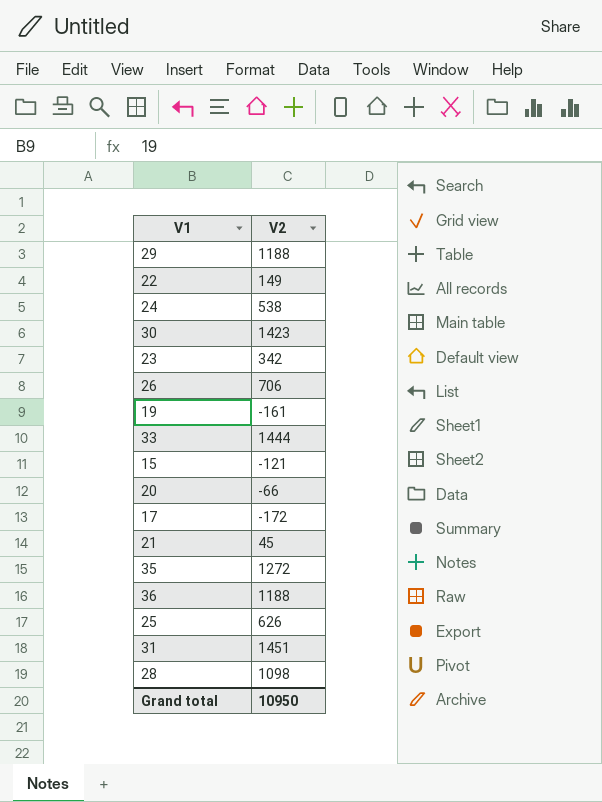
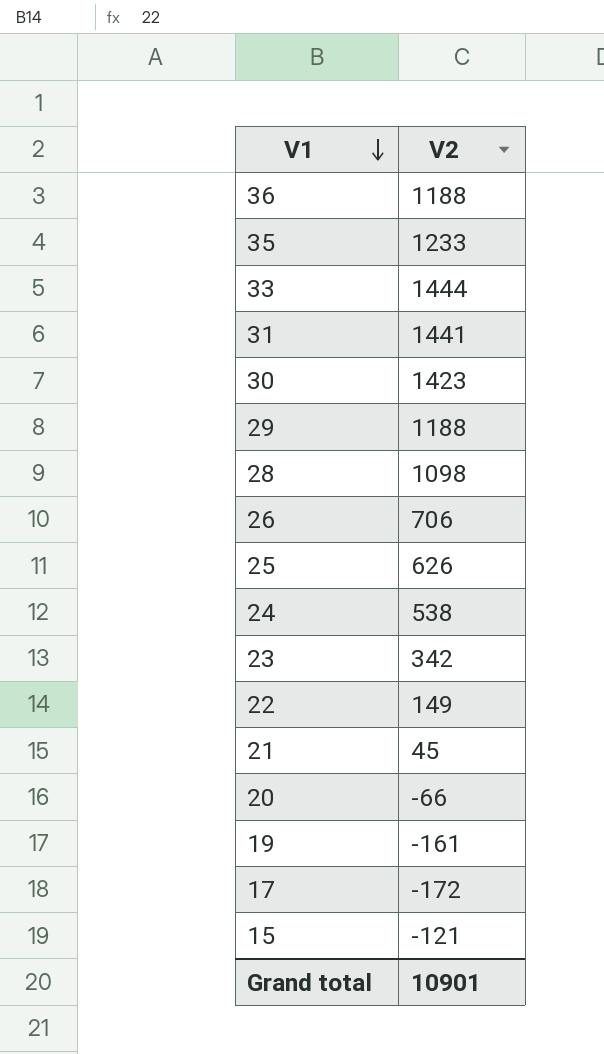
row order: none -> V1 descending
35 | V2: 1272 -> 1233
31 | V2: 1451 -> 1441
Grand total | V2: 10950 -> 10901

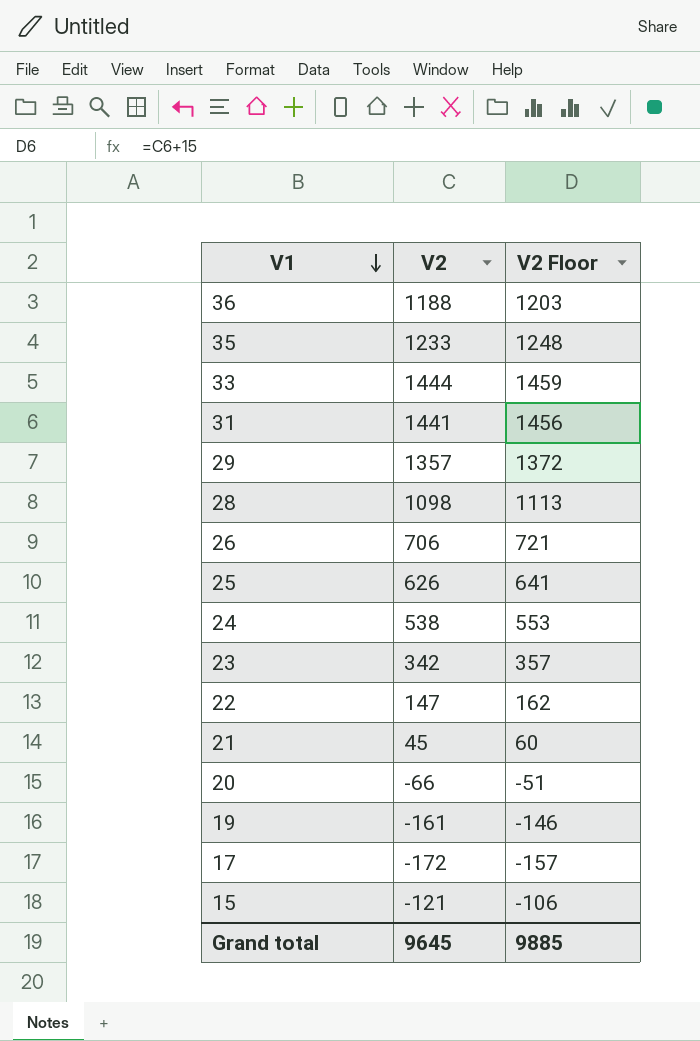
column V2 Floor | formula: none -> [V2] + 15
row 30: 1423 -> none
29 | V2: 1188 -> 1357
22 | V2: 149 -> 147
Grand total | V2: 10901 -> 9645

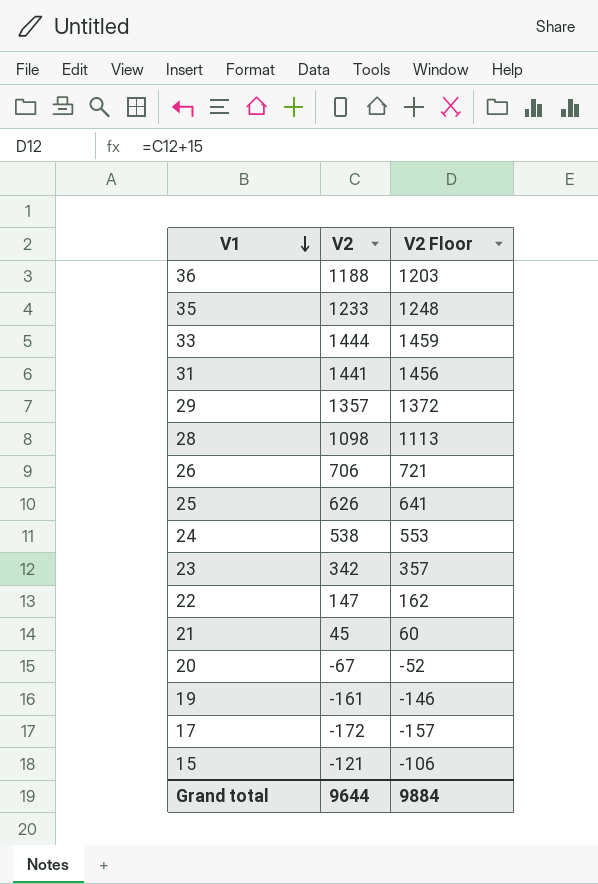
20 | V2: -66 -> -67
20 | V2 Floor: -51 -> -52
Grand total | V2: 9645 -> 9644
Grand total | V2 Floor: 9885 -> 9884

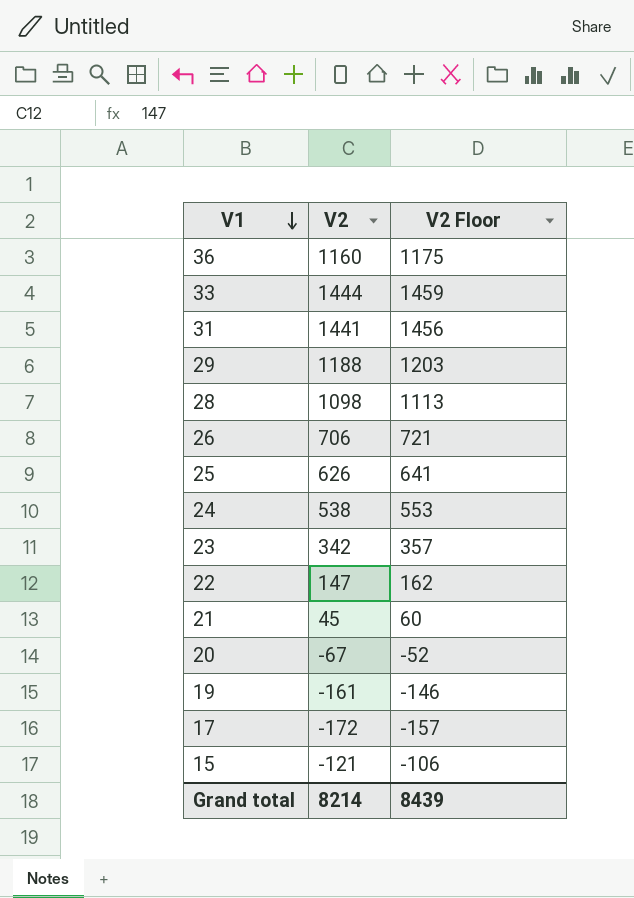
row 35: 1233 | 1248 -> none
36 | V2: 1188 -> 1160
36 | V2 Floor: 1203 -> 1175
29 | V2: 1357 -> 1188
29 | V2 Floor: 1372 -> 1203
Grand total | V2: 9644 -> 8214
Grand total | V2 Floor: 9884 -> 8439

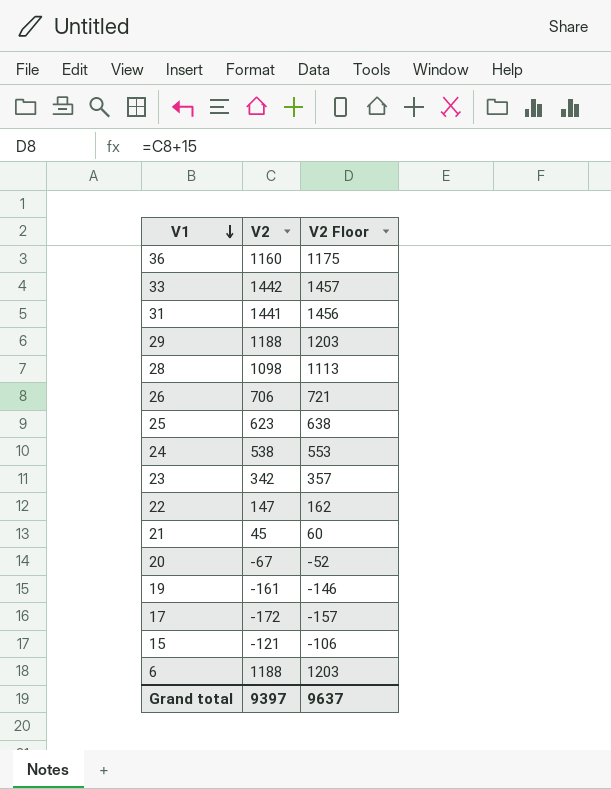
33 | V2: 1444 -> 1442
33 | V2 Floor: 1459 -> 1457
25 | V2: 626 -> 623
25 | V2 Floor: 641 -> 638
row 6: none -> 1188 | 1203
Grand total | V2: 8214 -> 9397
Grand total | V2 Floor: 8439 -> 9637

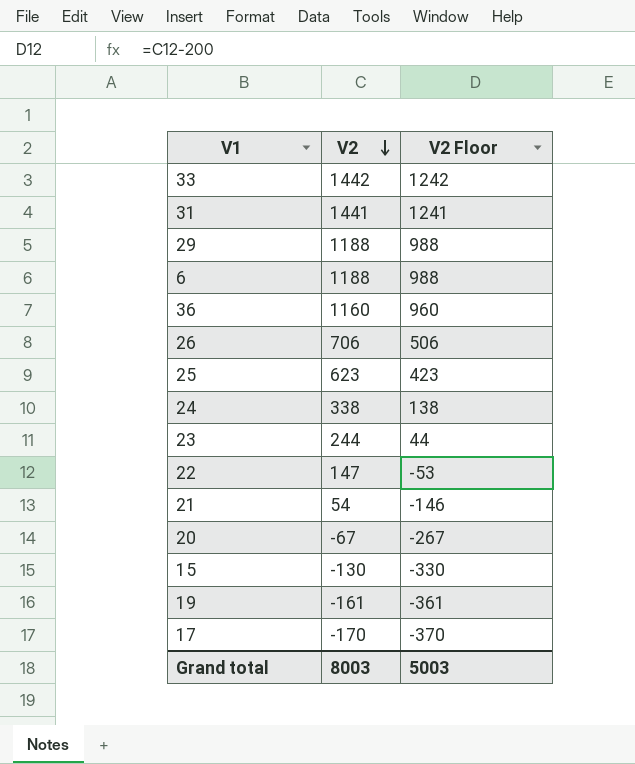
row order: V1 descending -> V2 descending
column V2 Floor | formula: [V2] + 15 -> [V2] - 200
row 28: 1098 | 1113 -> none
24 | V2: 538 -> 338
23 | V2: 342 -> 244
21 | V2: 45 -> 54
15 | V2: -121 -> -130
17 | V2: -172 -> -170
Grand total | V2: 9397 -> 8003
Grand total | V2 Floor: 9637 -> 5003

